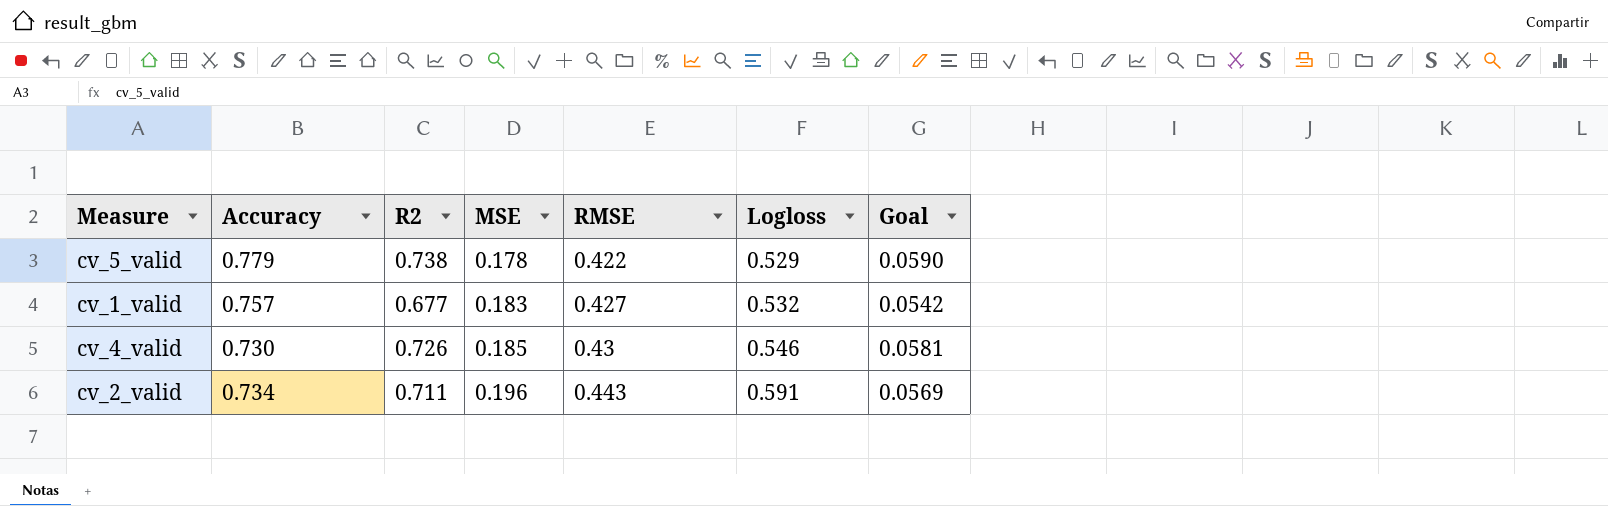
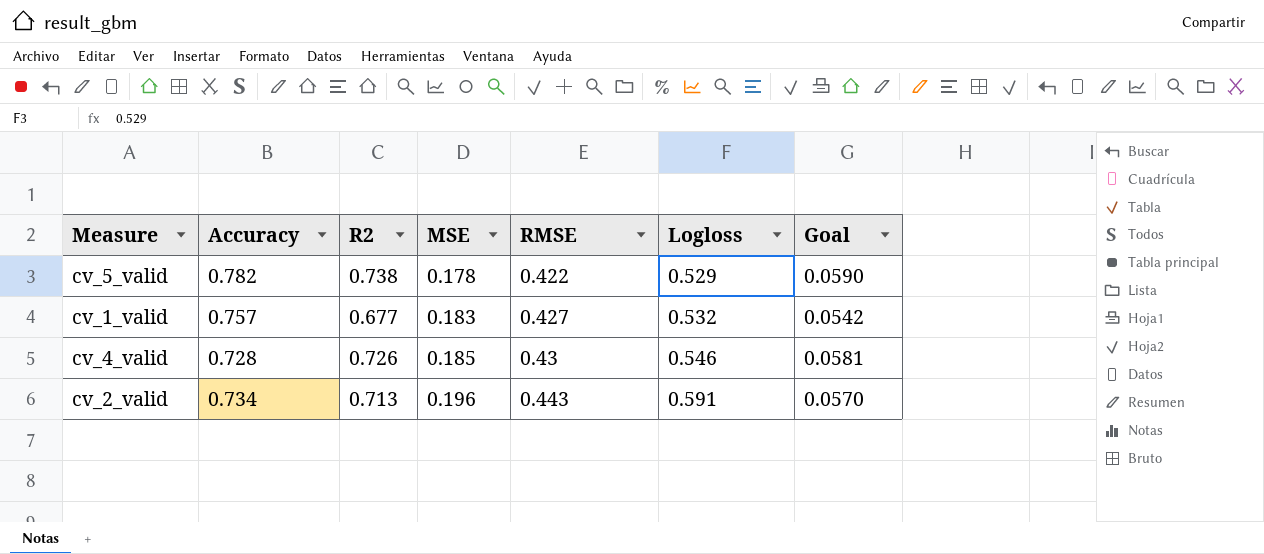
cv_5_valid | Accuracy: 0.779 -> 0.782
cv_4_valid | Accuracy: 0.730 -> 0.728
cv_2_valid | R2: 0.711 -> 0.713
cv_2_valid | Goal: 0.0569 -> 0.0570

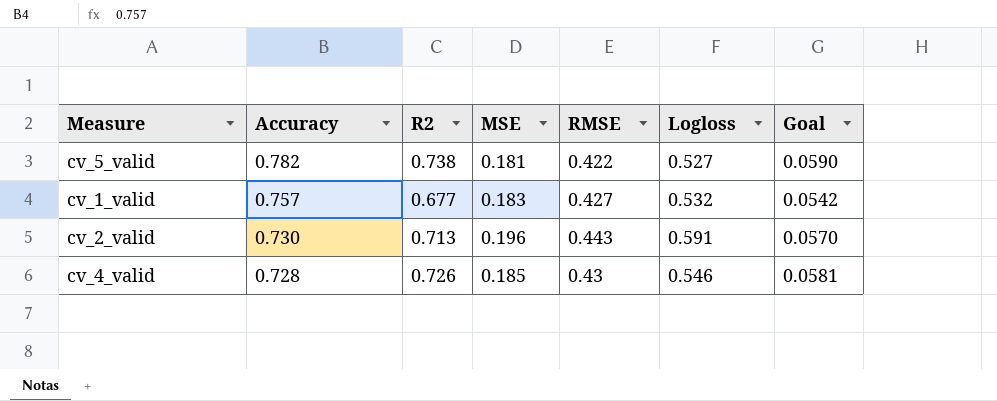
row order: MSE ascending -> Accuracy descending
cv_5_valid | MSE: 0.178 -> 0.181
cv_5_valid | Logloss: 0.529 -> 0.527
cv_2_valid | Accuracy: 0.734 -> 0.730

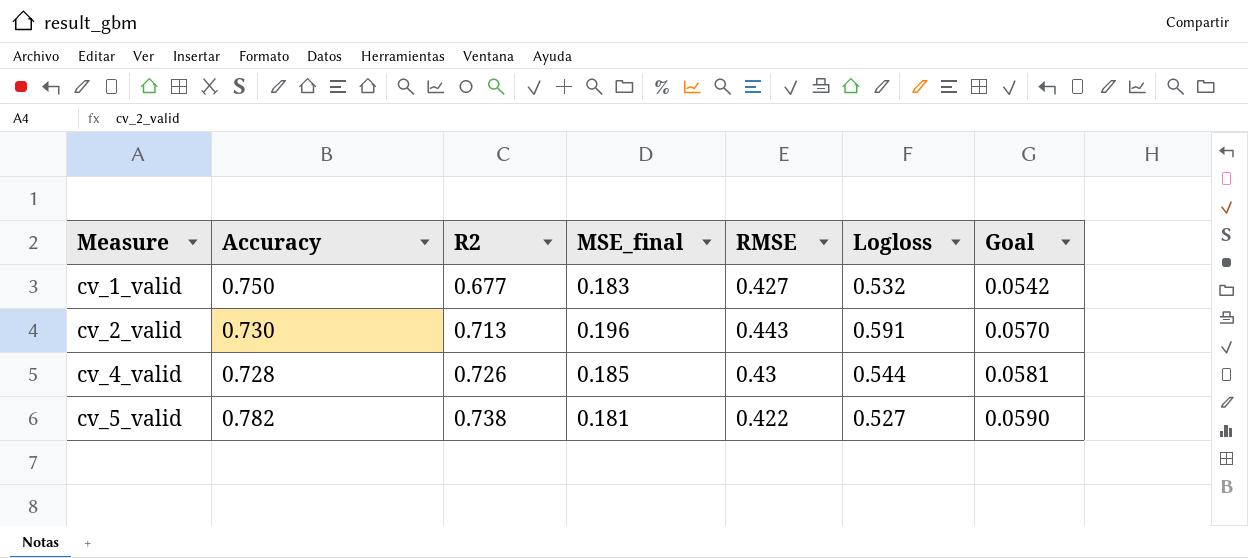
row order: Accuracy descending -> Measure ascending
column name: MSE -> MSE_final
cv_1_valid | Accuracy: 0.757 -> 0.750
cv_4_valid | Logloss: 0.546 -> 0.544

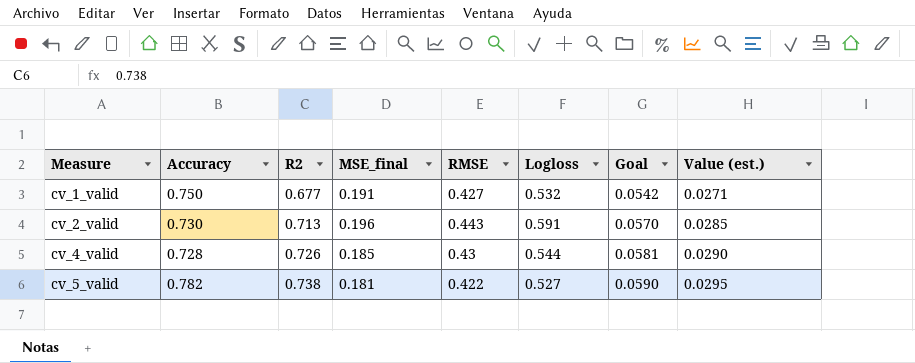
column Value (est.) | formula: none -> [R2] * 0.04
cv_1_valid | MSE_final: 0.183 -> 0.191

